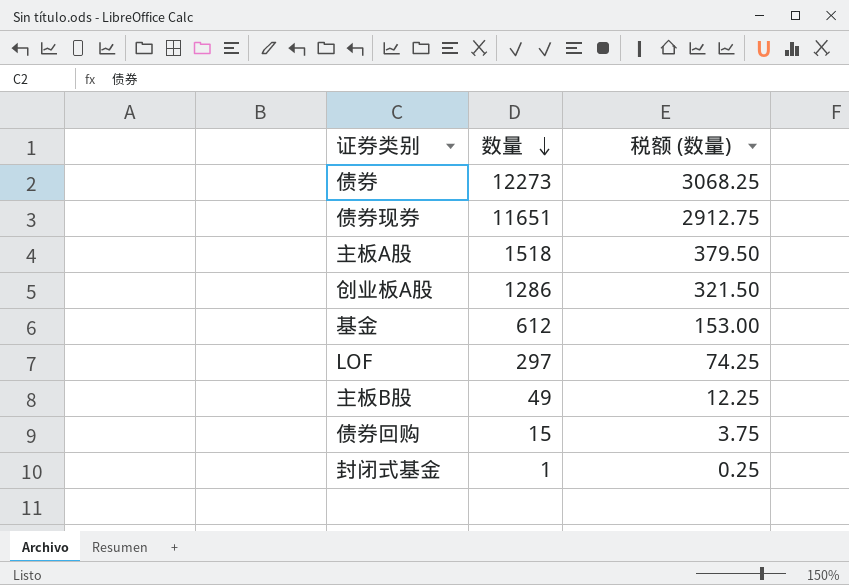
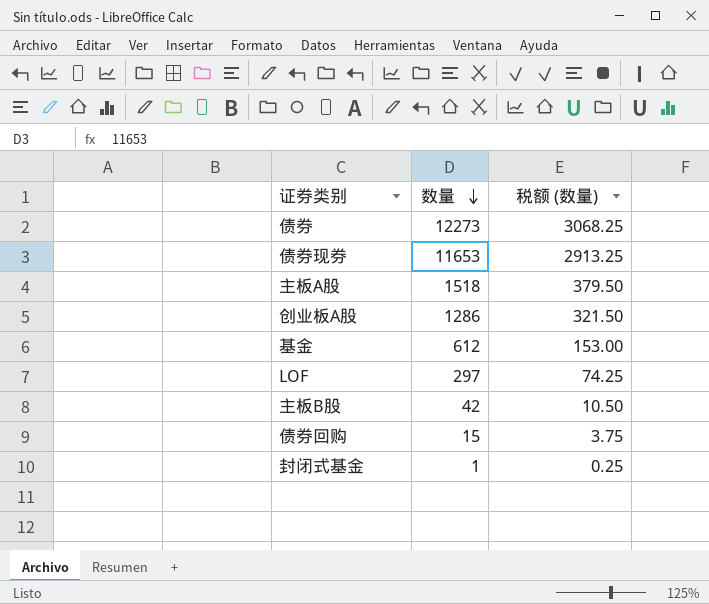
债券现券 | 数量: 11651 -> 11653
债券现券 | 税额 (数量): 2912.75 -> 2913.25
主板B股 | 数量: 49 -> 42
主板B股 | 税额 (数量): 12.25 -> 10.50

